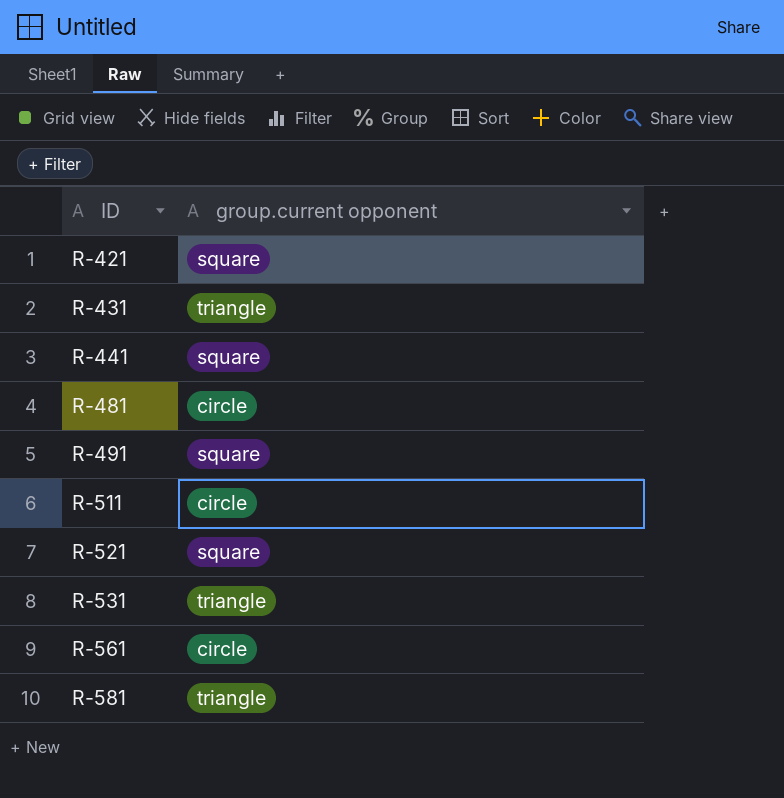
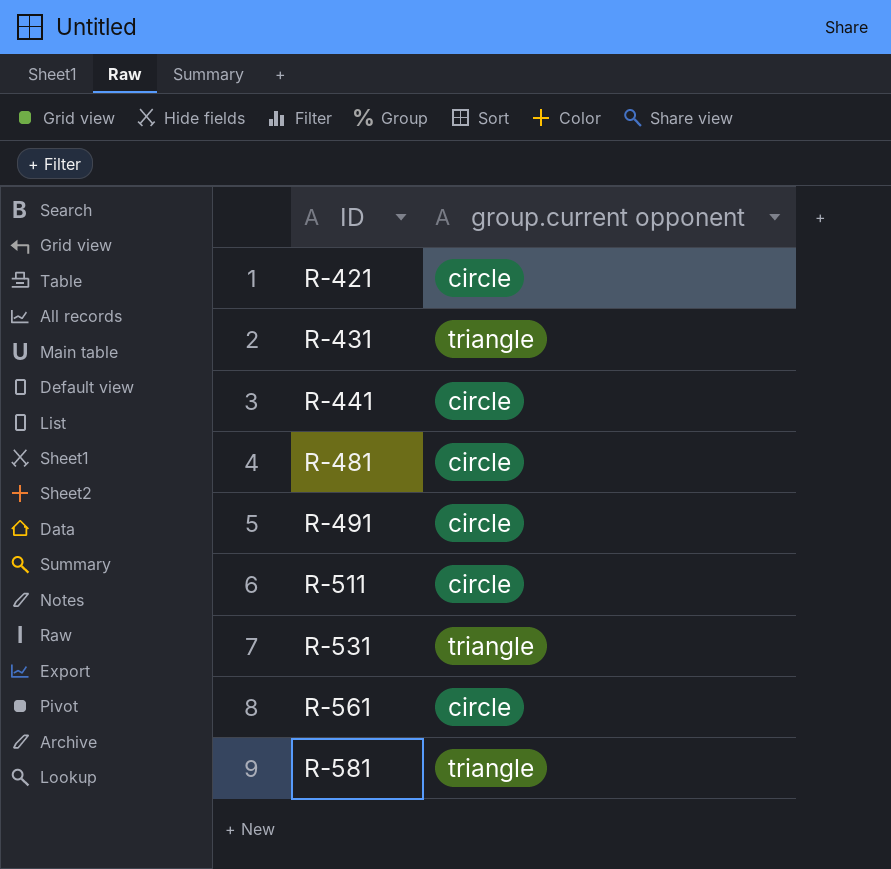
row R-521: square -> none
R-421 | group.current opponent: square -> circle
R-441 | group.current opponent: square -> circle
R-491 | group.current opponent: square -> circle

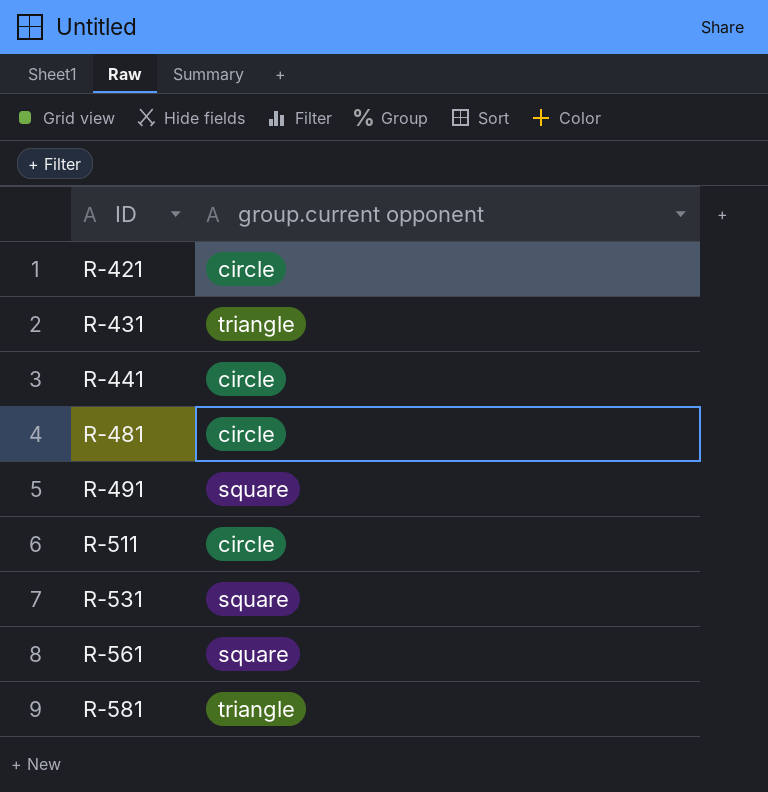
R-491 | group.current opponent: circle -> square
R-531 | group.current opponent: triangle -> square
R-561 | group.current opponent: circle -> square

